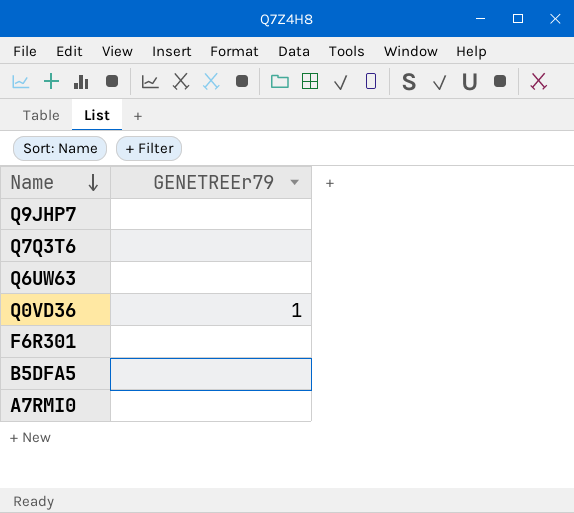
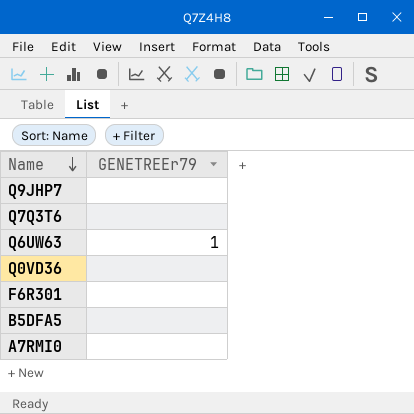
Q6UW63 | GENETREEr79: none -> 1
Q0VD36 | GENETREEr79: 1 -> none

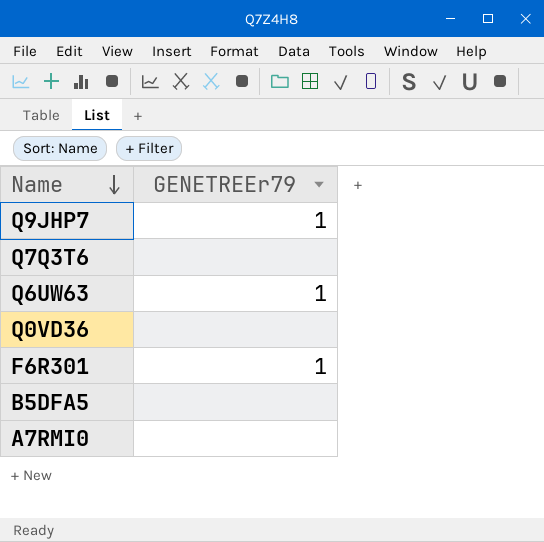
Q9JHP7 | GENETREEr79: none -> 1
F6R301 | GENETREEr79: none -> 1

